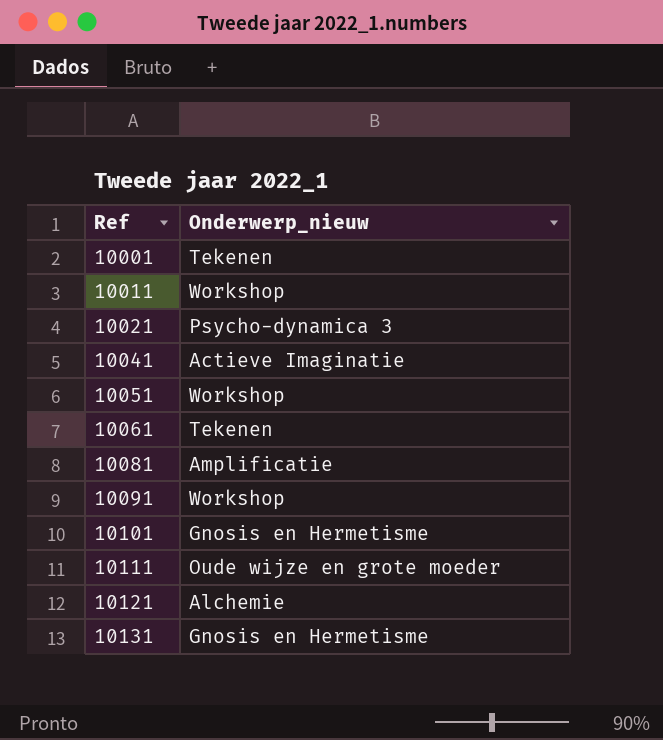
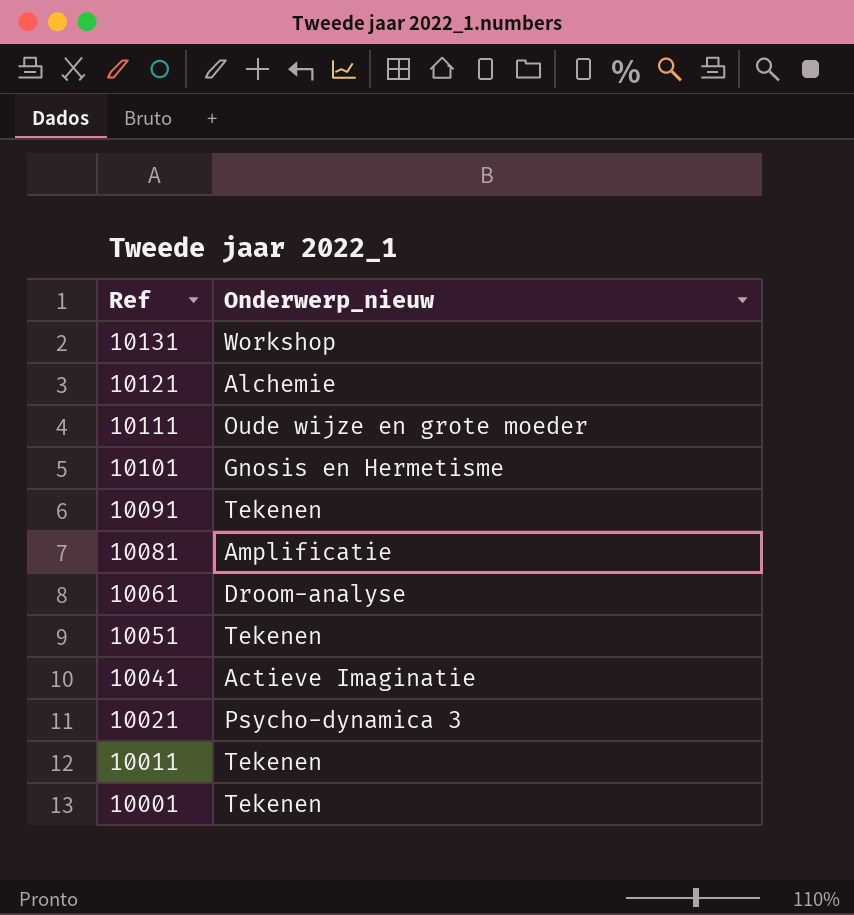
row order: Ref ascending -> Ref descending
10131 | Onderwerp_nieuw: Gnosis en Hermetisme -> Workshop
10091 | Onderwerp_nieuw: Workshop -> Tekenen
10061 | Onderwerp_nieuw: Tekenen -> Droom-analyse
10051 | Onderwerp_nieuw: Workshop -> Tekenen
10011 | Onderwerp_nieuw: Workshop -> Tekenen

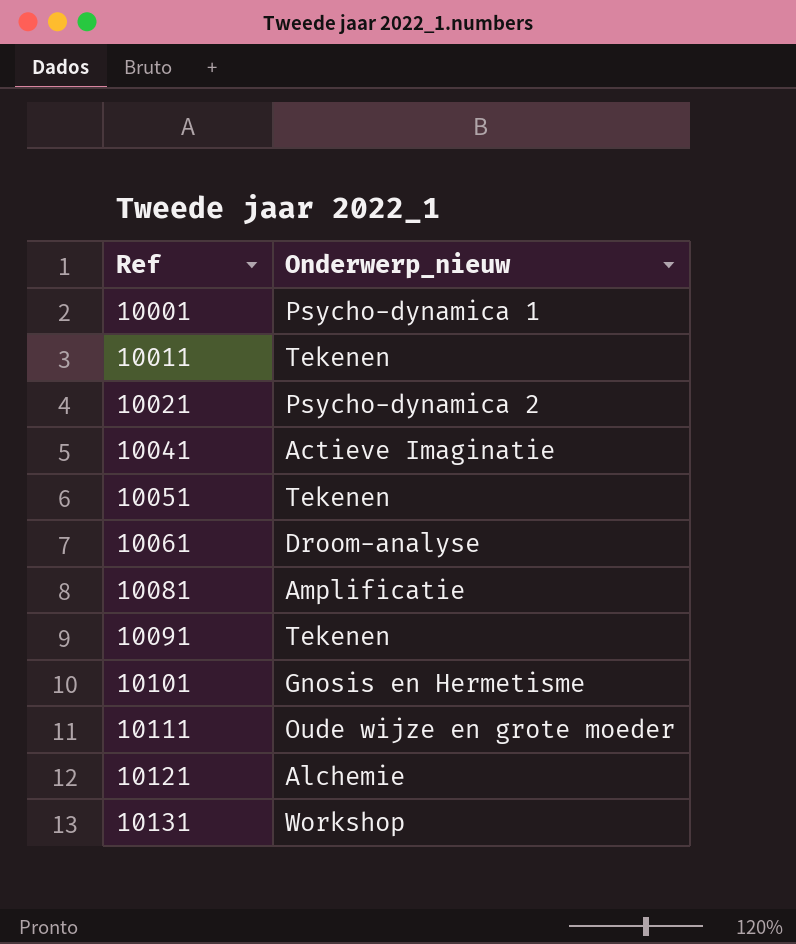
row order: Ref descending -> Ref ascending
10001 | Onderwerp_nieuw: Tekenen -> Psycho-dynamica 1
10021 | Onderwerp_nieuw: Psycho-dynamica 3 -> Psycho-dynamica 2

